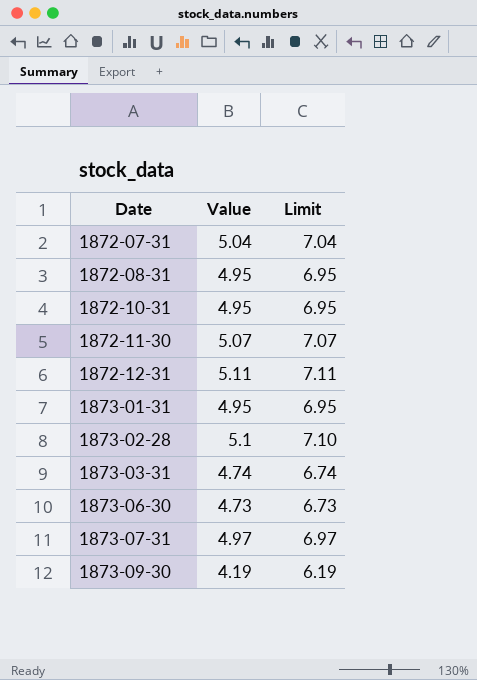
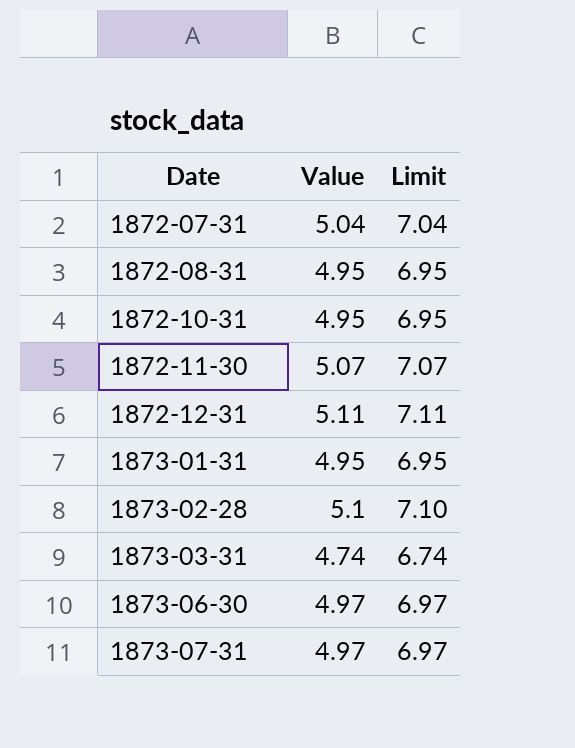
row 1873-09-30: 4.19 | 6.19 -> none
1873-06-30 | Value: 4.73 -> 4.97
1873-06-30 | Limit: 6.73 -> 6.97

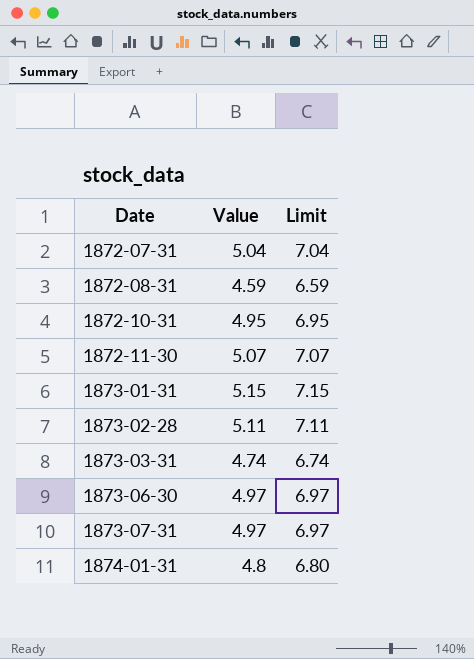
row 1872-12-31: 5.11 | 7.11 -> none
1872-08-31 | Value: 4.95 -> 4.59
1872-08-31 | Limit: 6.95 -> 6.59
1873-01-31 | Value: 4.95 -> 5.15
1873-01-31 | Limit: 6.95 -> 7.15
1873-02-28 | Value: 5.1 -> 5.11
1873-02-28 | Limit: 7.10 -> 7.11
row 1874-01-31: none -> 4.8 | 6.80

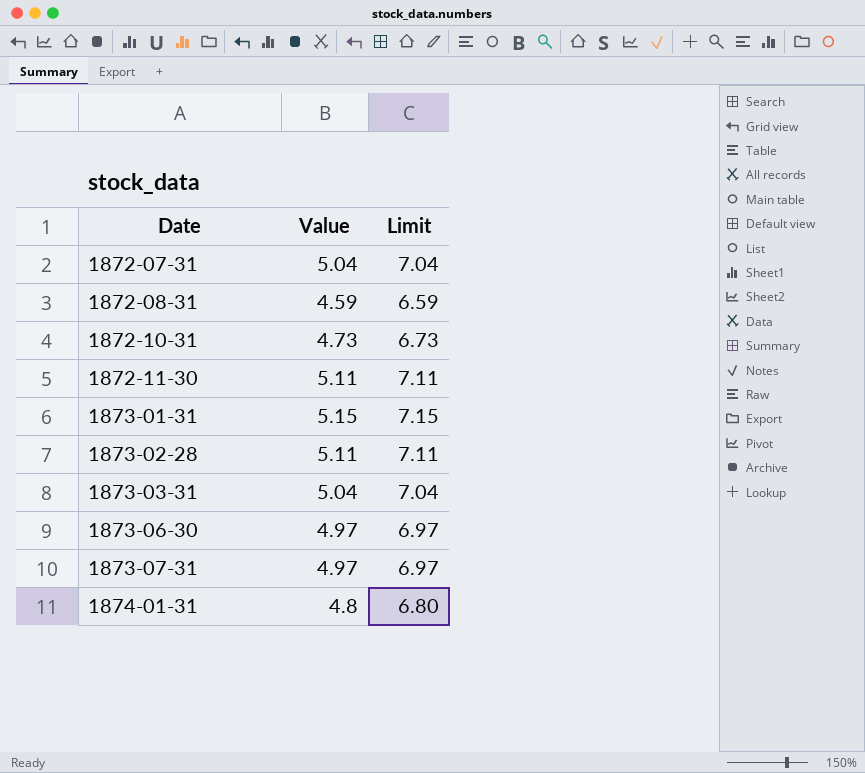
1872-10-31 | Value: 4.95 -> 4.73
1872-10-31 | Limit: 6.95 -> 6.73
1872-11-30 | Value: 5.07 -> 5.11
1872-11-30 | Limit: 7.07 -> 7.11
1873-03-31 | Value: 4.74 -> 5.04
1873-03-31 | Limit: 6.74 -> 7.04

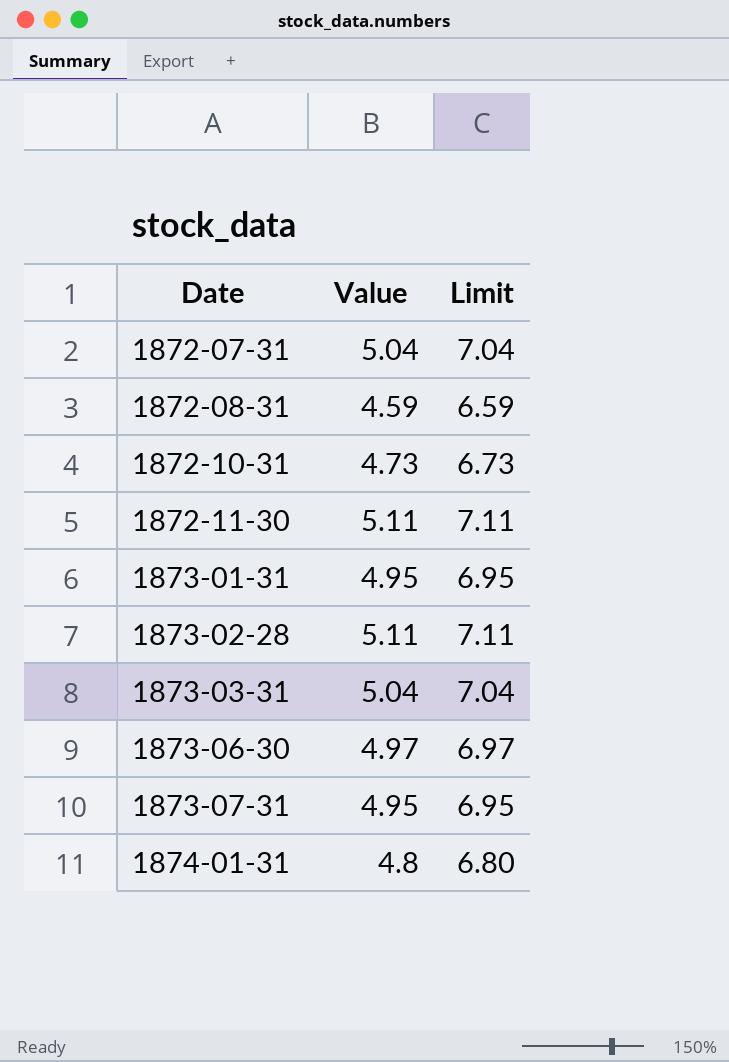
1873-01-31 | Value: 5.15 -> 4.95
1873-01-31 | Limit: 7.15 -> 6.95
1873-07-31 | Value: 4.97 -> 4.95
1873-07-31 | Limit: 6.97 -> 6.95

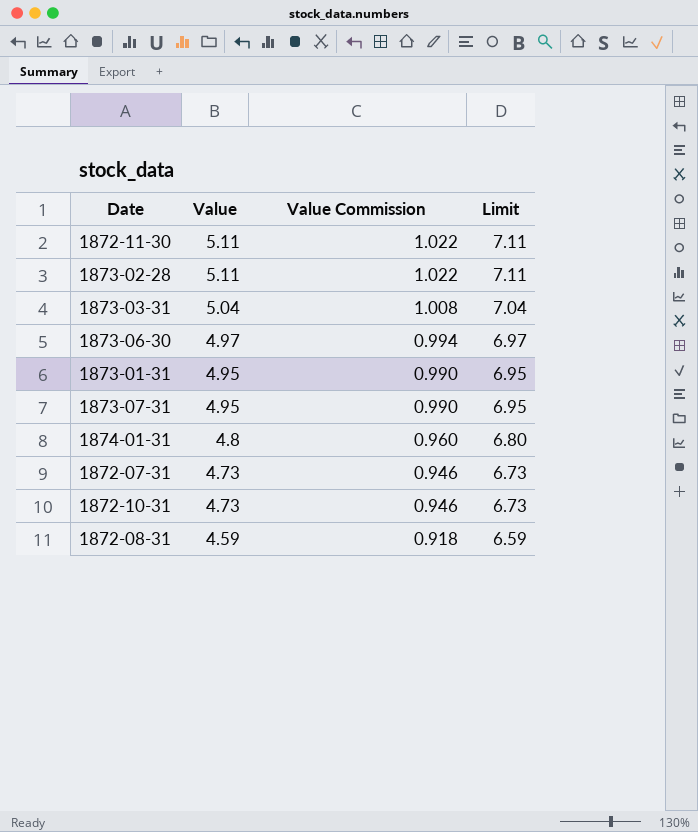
row order: Date ascending -> Value descending
column Value Commission | formula: none -> [Value] * 0.2
1872-07-31 | Value: 5.04 -> 4.73
1872-07-31 | Limit: 7.04 -> 6.73

